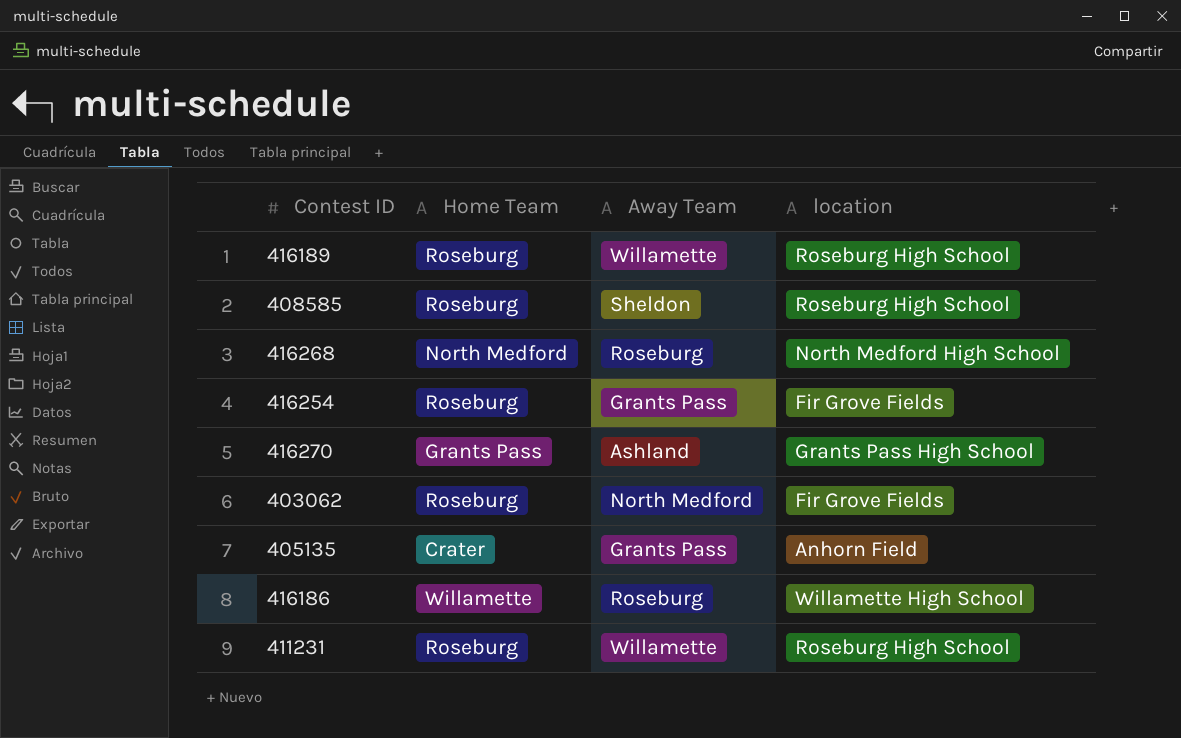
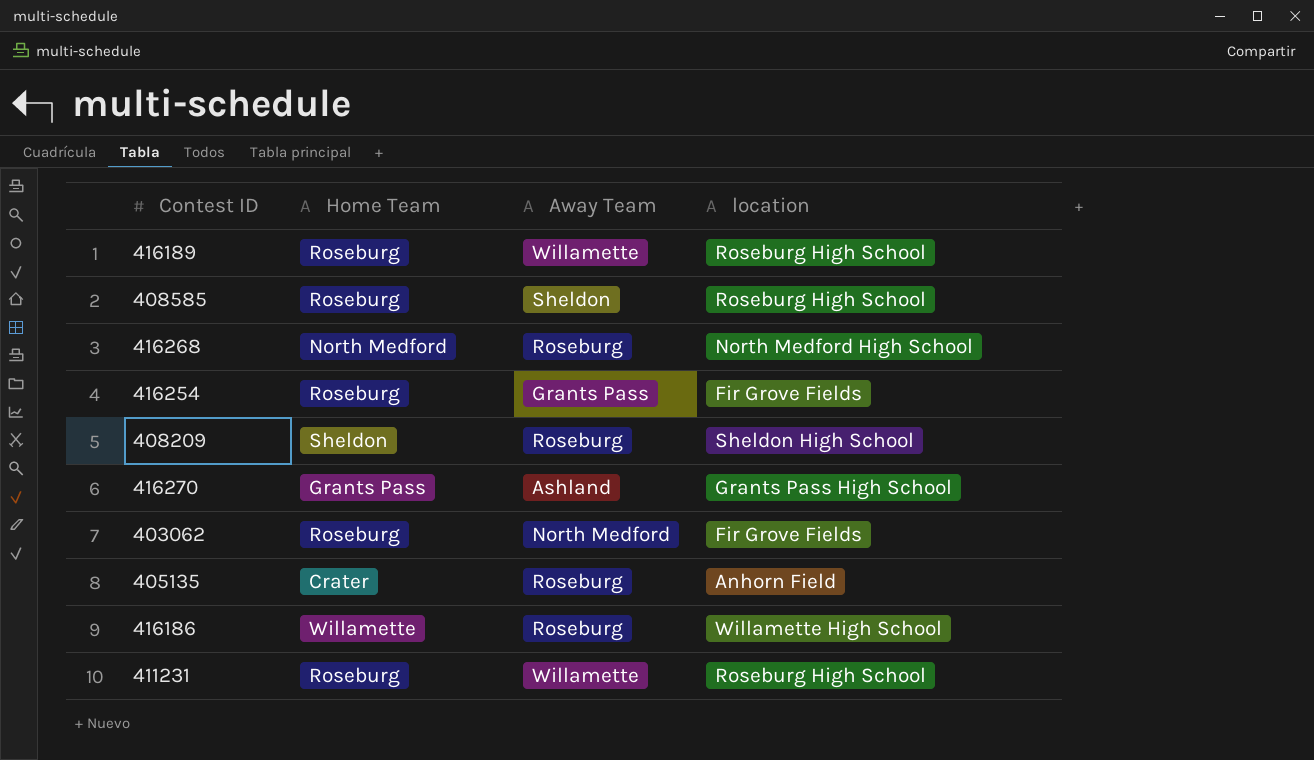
row 408209: none -> Sheldon | Roseburg | Sheldon High School
405135 | Away Team: Grants Pass -> Roseburg

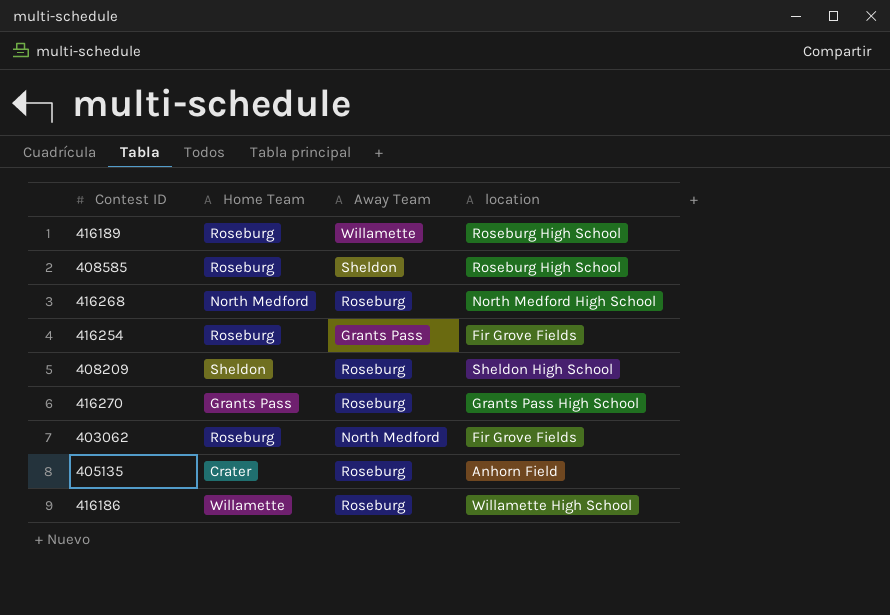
row 411231: Roseburg | Willamette | Roseburg High School -> none
416270 | Away Team: Ashland -> Roseburg

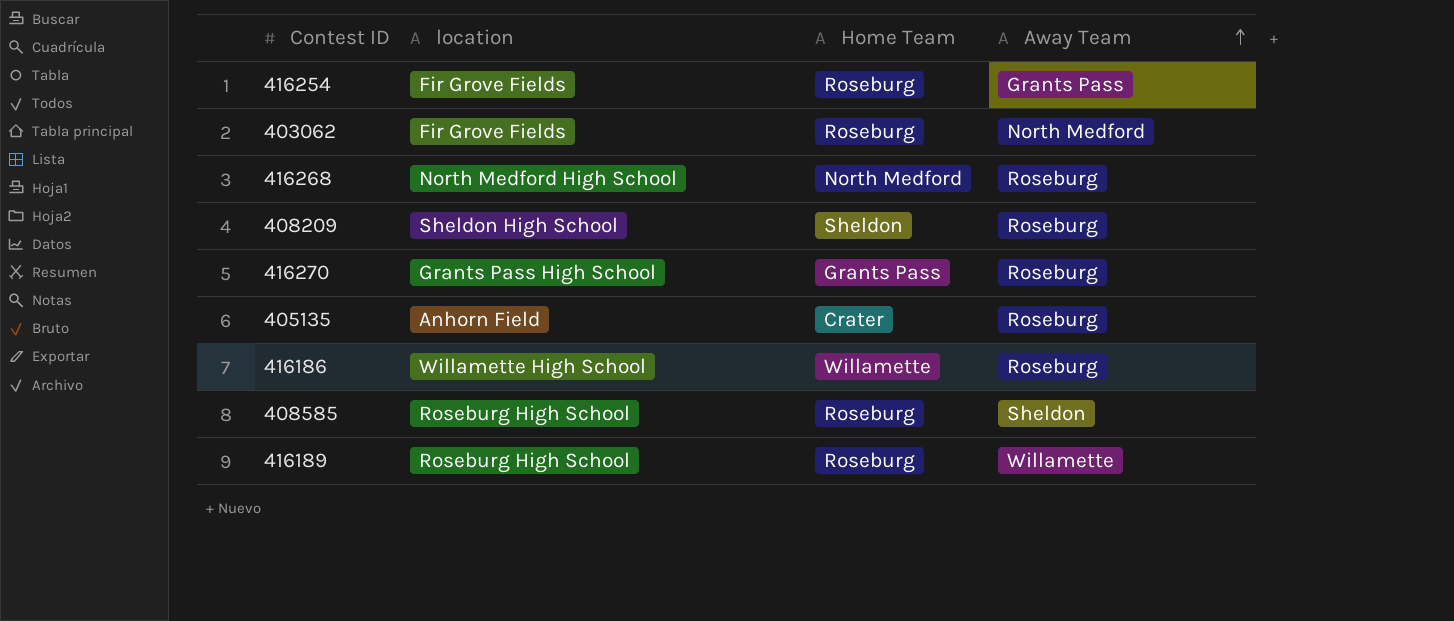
row order: none -> Away Team ascending
column location | position: 4 -> 2

